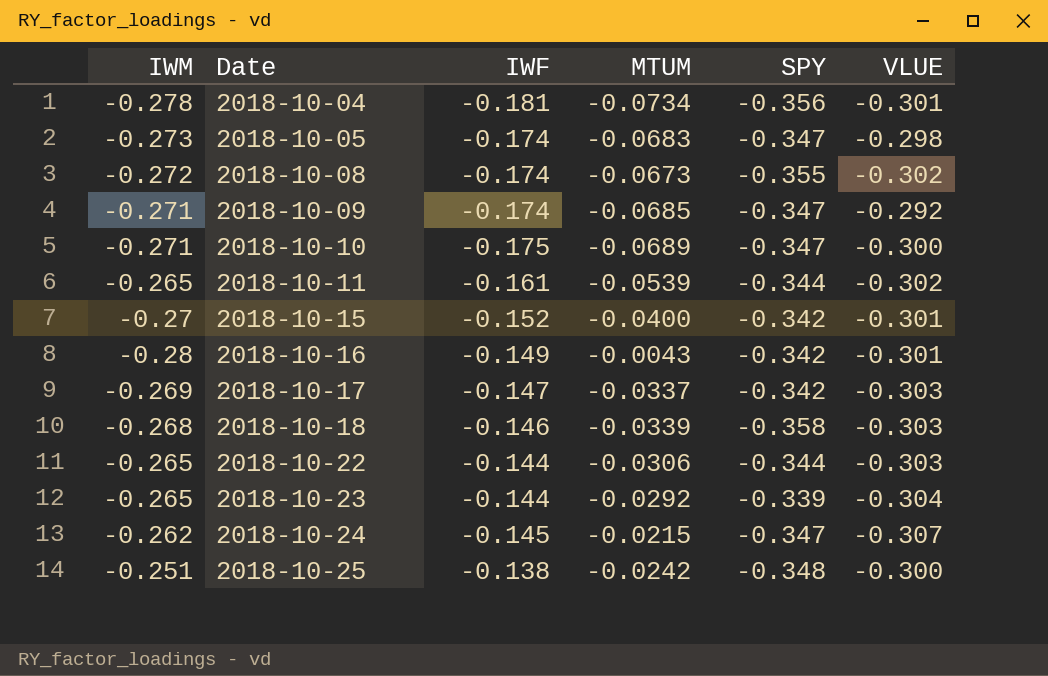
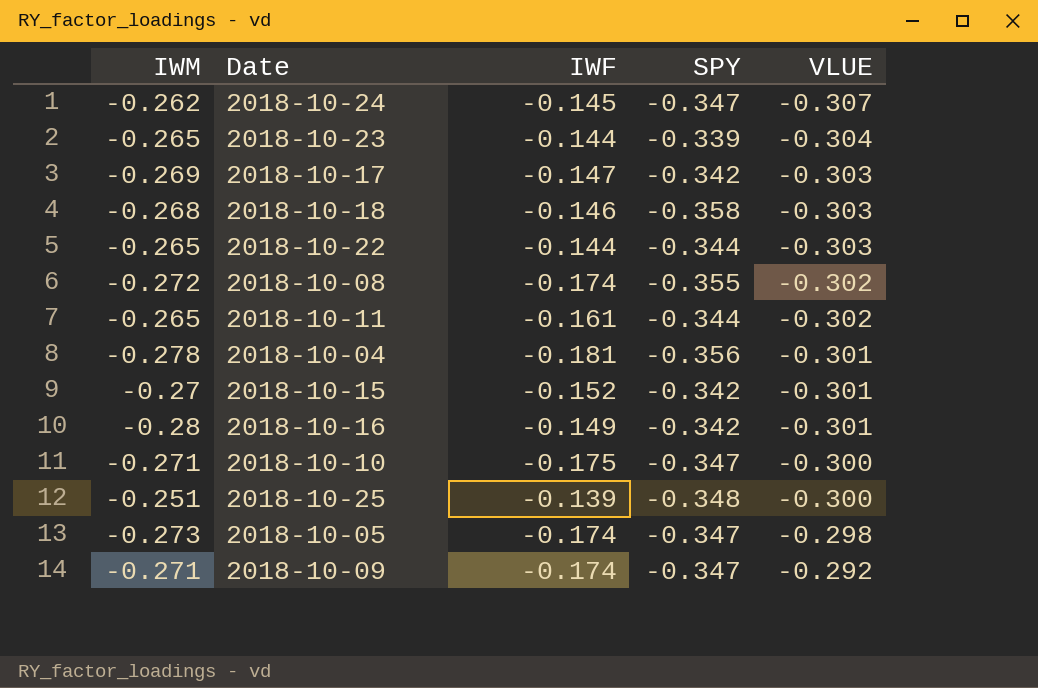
row order: Date ascending -> VLUE ascending
column MTUM | position: 4 -> none
2018-10-25 | IWF: -0.138 -> -0.139

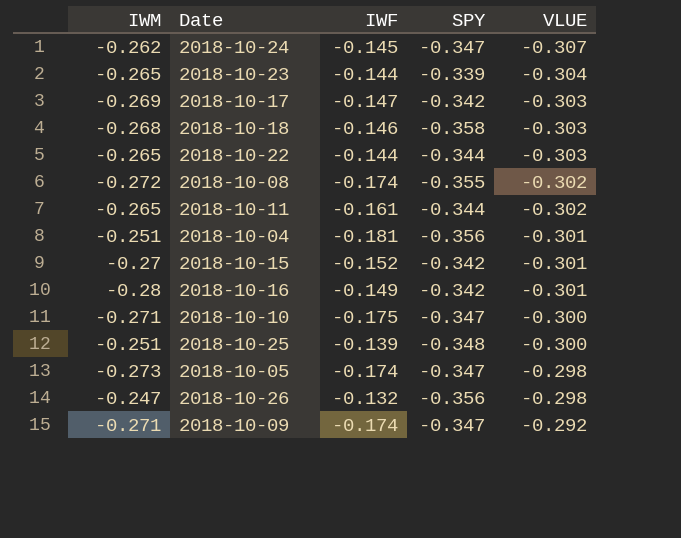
2018-10-04 | IWM: -0.278 -> -0.251
row 2018-10-26: none -> -0.247 | -0.132 | -0.356 | -0.298

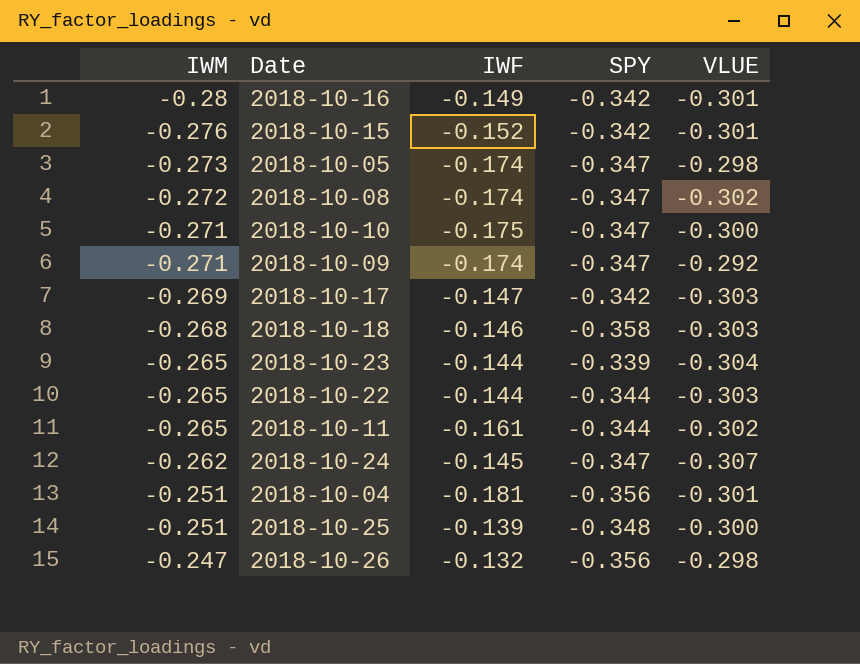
row order: VLUE ascending -> IWM ascending
2018-10-15 | IWM: -0.27 -> -0.276
2018-10-08 | SPY: -0.355 -> -0.347

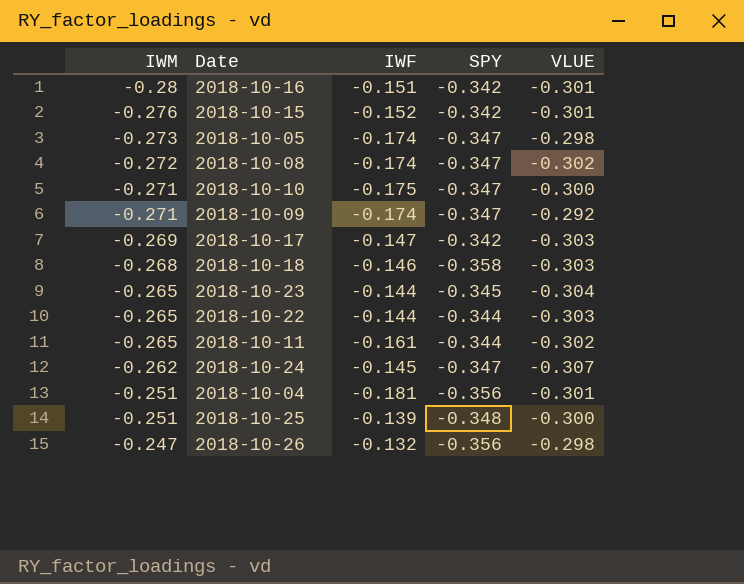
2018-10-16 | IWF: -0.149 -> -0.151
2018-10-23 | SPY: -0.339 -> -0.345

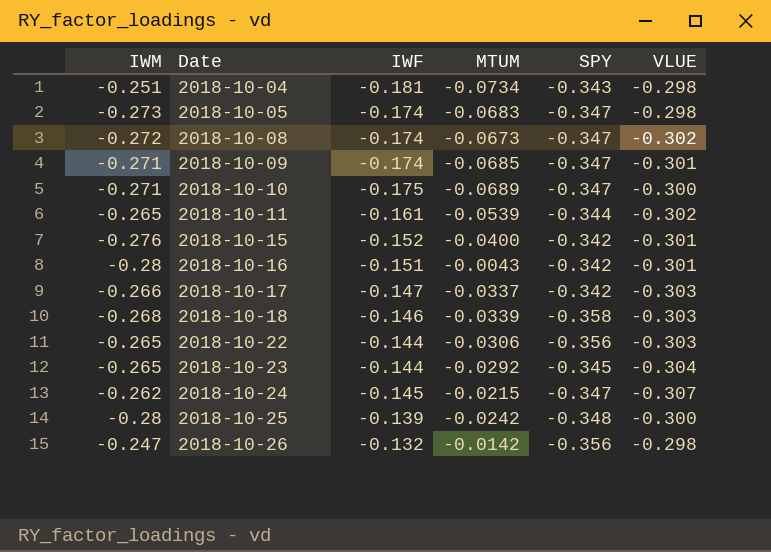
row order: IWM ascending -> Date ascending
column MTUM | position: none -> 4
2018-10-04 | SPY: -0.356 -> -0.343
2018-10-04 | VLUE: -0.301 -> -0.298
2018-10-09 | VLUE: -0.292 -> -0.301
2018-10-17 | IWM: -0.269 -> -0.266
2018-10-22 | SPY: -0.344 -> -0.356
2018-10-25 | IWM: -0.251 -> -0.28

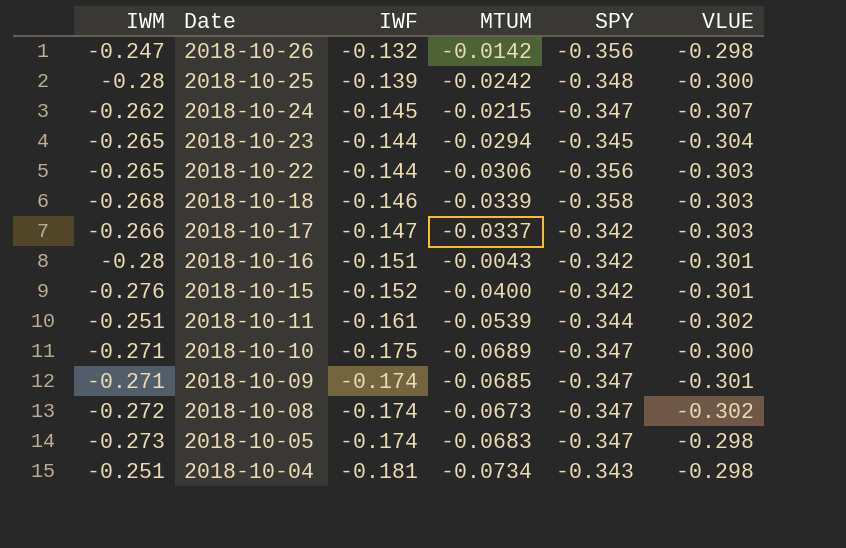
row order: Date ascending -> Date descending
2018-10-23 | MTUM: -0.0292 -> -0.0294
2018-10-11 | IWM: -0.265 -> -0.251

